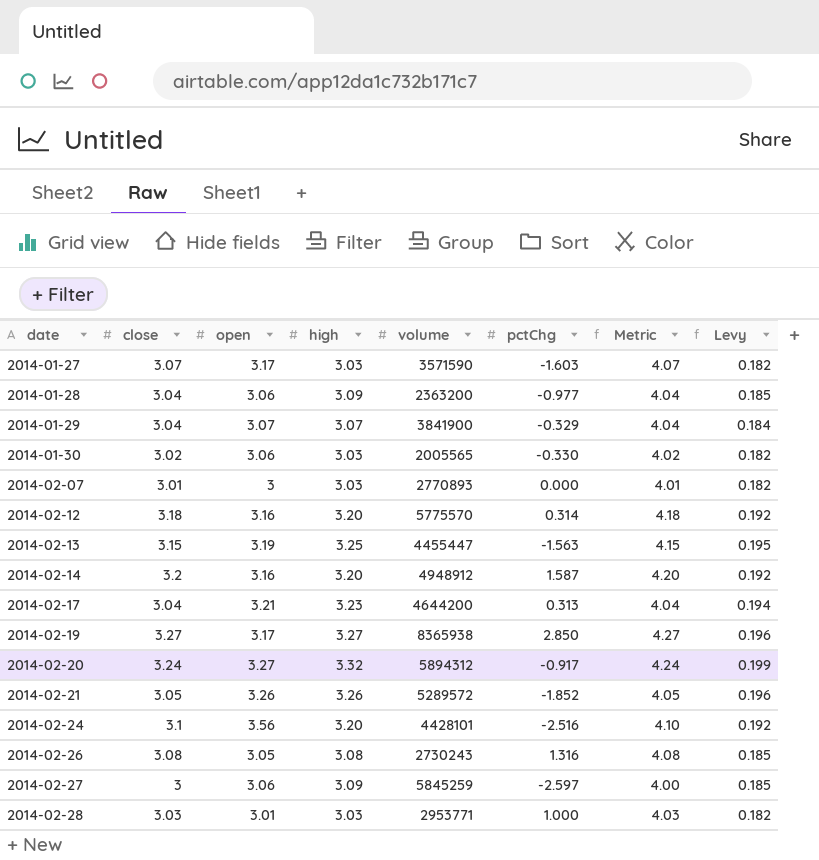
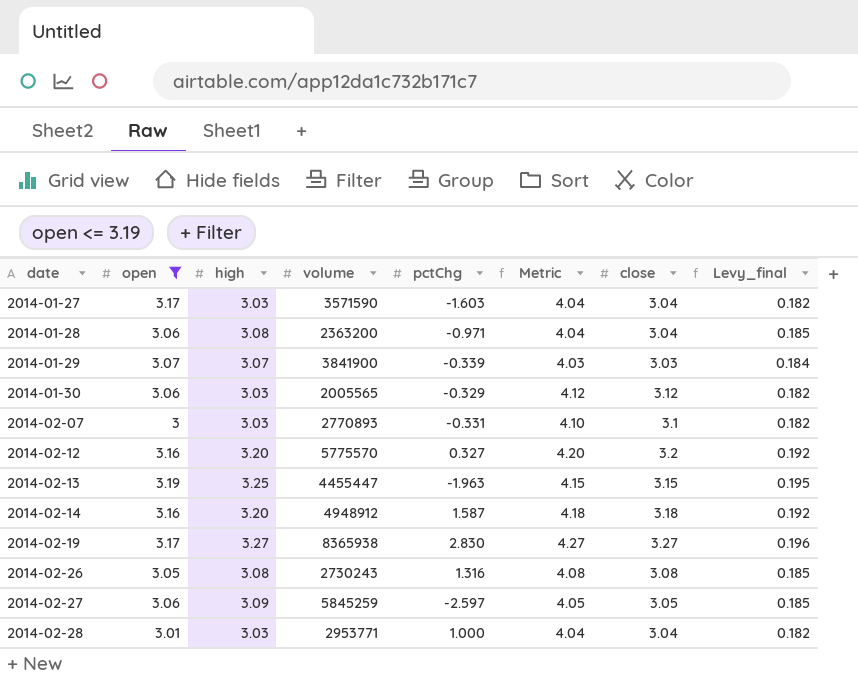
filter: none -> open <= 3.19
column close | position: 2 -> 7
column name: Levy -> Levy_final
2014-01-27 | Metric: 4.07 -> 4.04
2014-01-27 | close: 3.07 -> 3.04
2014-01-28 | high: 3.09 -> 3.08
2014-01-28 | pctChg: -0.977 -> -0.971
2014-01-29 | pctChg: -0.329 -> -0.339
2014-01-29 | Metric: 4.04 -> 4.03
2014-01-29 | close: 3.04 -> 3.03
2014-01-30 | pctChg: -0.330 -> -0.329
2014-01-30 | Metric: 4.02 -> 4.12
2014-01-30 | close: 3.02 -> 3.12
2014-02-07 | pctChg: 0.000 -> -0.331
2014-02-07 | Metric: 4.01 -> 4.10
2014-02-07 | close: 3.01 -> 3.1
2014-02-12 | pctChg: 0.314 -> 0.327
2014-02-12 | Metric: 4.18 -> 4.20
2014-02-12 | close: 3.18 -> 3.2
2014-02-13 | pctChg: -1.563 -> -1.963
2014-02-14 | Metric: 4.20 -> 4.18
2014-02-14 | close: 3.2 -> 3.18
2014-02-19 | pctChg: 2.850 -> 2.830
2014-02-27 | Metric: 4.00 -> 4.05
2014-02-27 | close: 3 -> 3.05
2014-02-28 | Metric: 4.03 -> 4.04
2014-02-28 | close: 3.03 -> 3.04

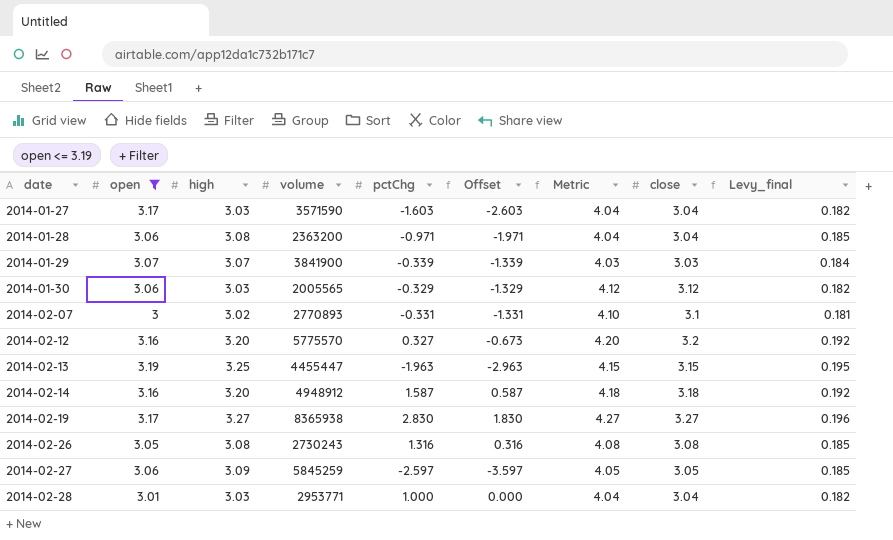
column Offset | formula: none -> [pctChg] - 1
2014-02-07 | high: 3.03 -> 3.02
2014-02-07 | Levy_final: 0.182 -> 0.181

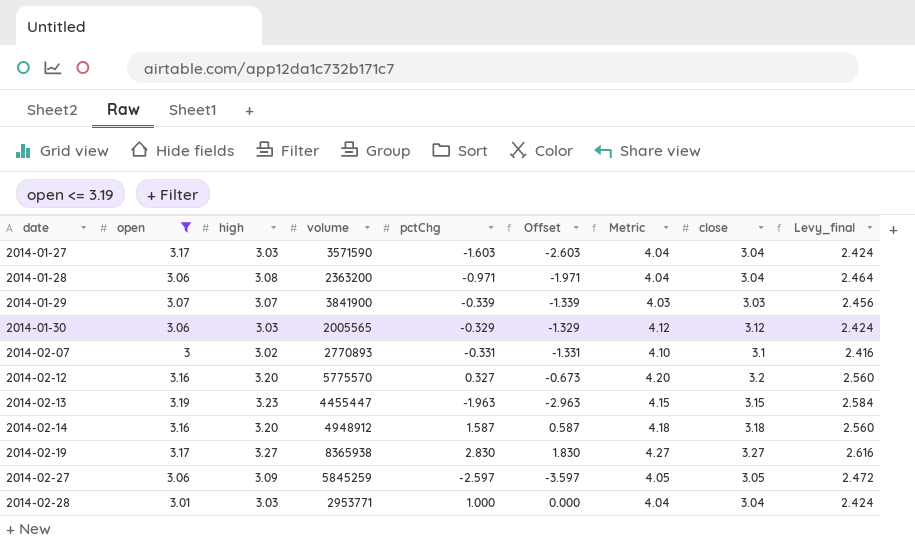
column Levy_final | formula: [high] * 0.06 -> [high] * 0.8
row 2014-02-26: 3.05 | 3.08 | 2730243 | 1.316 | 0.316 | 4.08 | 3.08 | 0.185 -> none
2014-02-13 | high: 3.25 -> 3.23

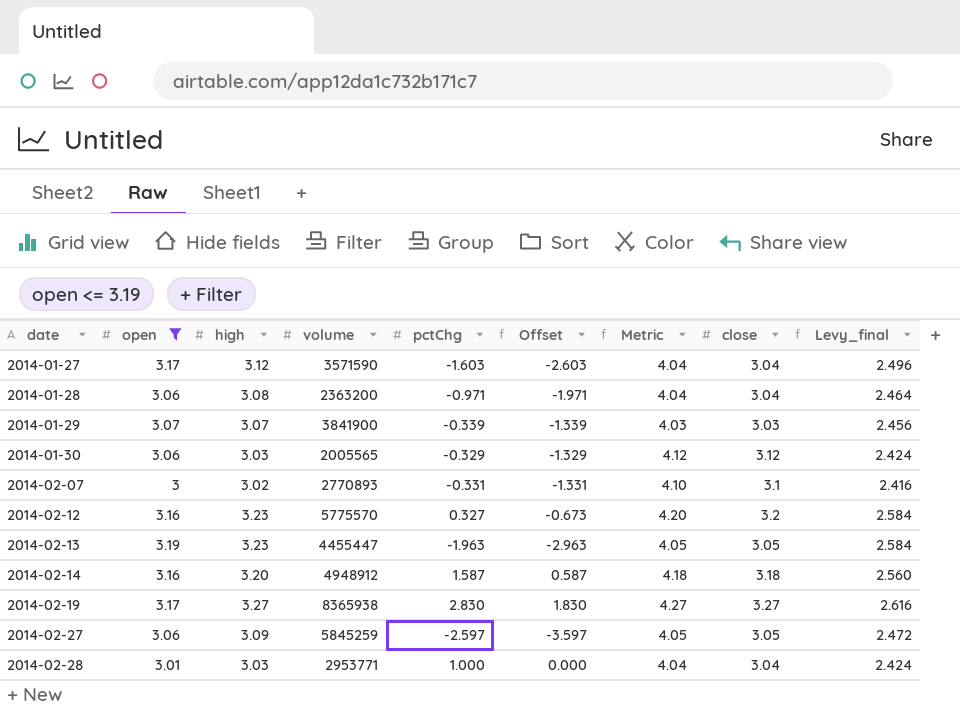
2014-01-27 | high: 3.03 -> 3.12
2014-01-27 | Levy_final: 2.424 -> 2.496
2014-02-12 | high: 3.20 -> 3.23
2014-02-12 | Levy_final: 2.560 -> 2.584
2014-02-13 | Metric: 4.15 -> 4.05
2014-02-13 | close: 3.15 -> 3.05

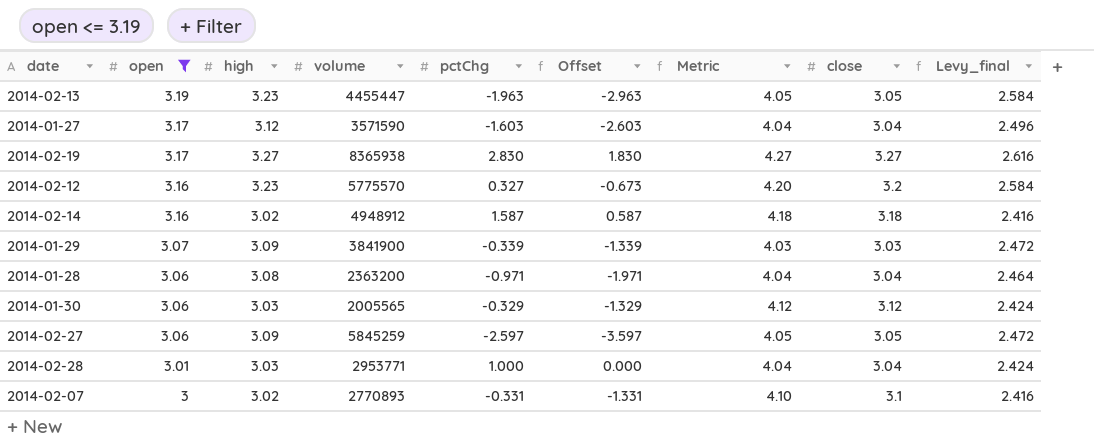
row order: date ascending -> open descending
2014-02-14 | high: 3.20 -> 3.02
2014-02-14 | Levy_final: 2.560 -> 2.416
2014-01-29 | high: 3.07 -> 3.09
2014-01-29 | Levy_final: 2.456 -> 2.472

